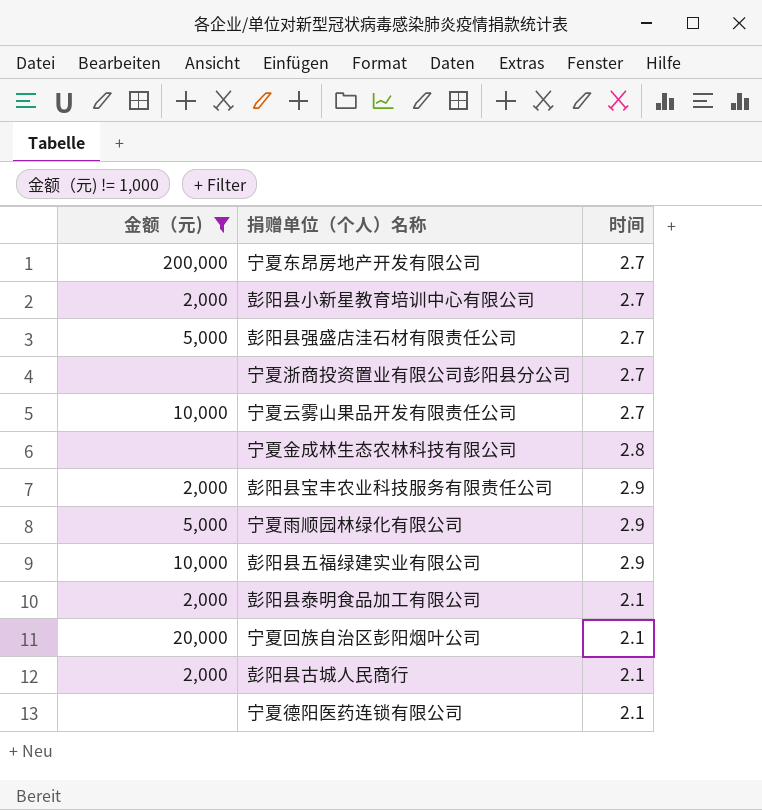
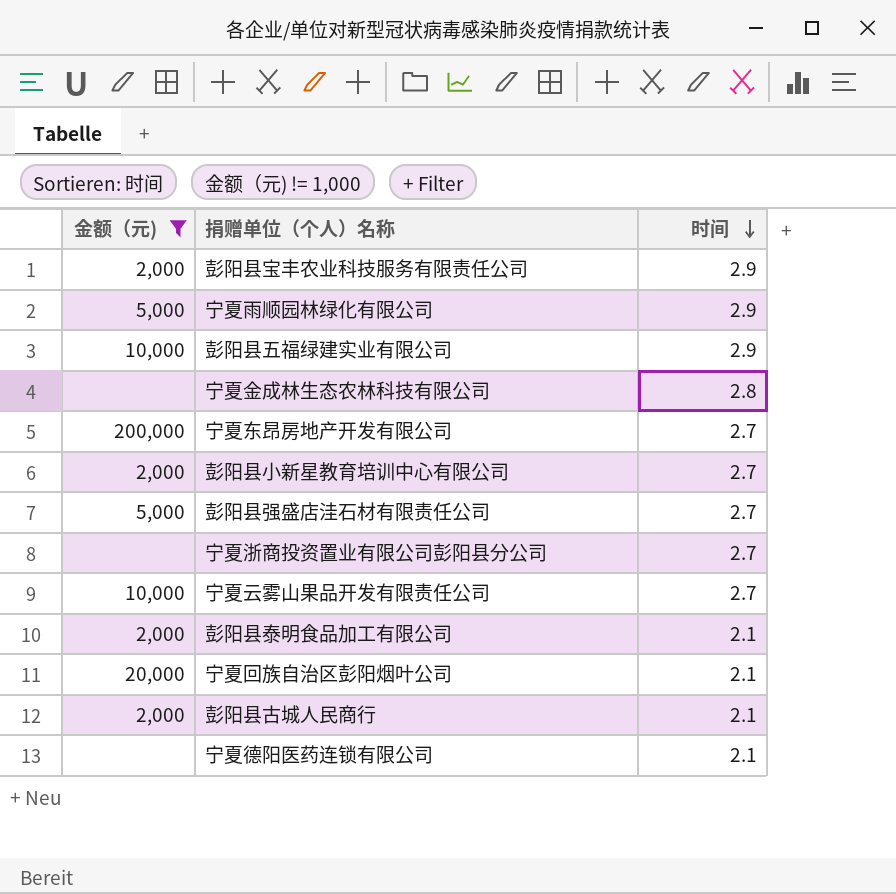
row order: none -> 时间 descending

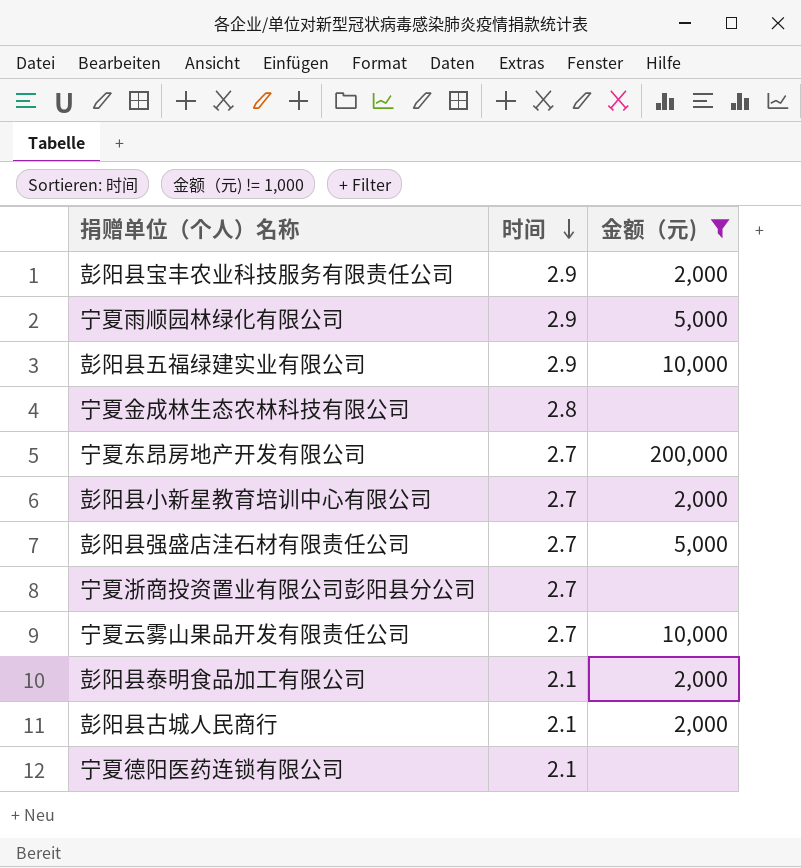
column 金额（元) | position: 1 -> 3
row 宁夏回族自治区彭阳烟叶公司: 20,000 | 2.1 -> none

